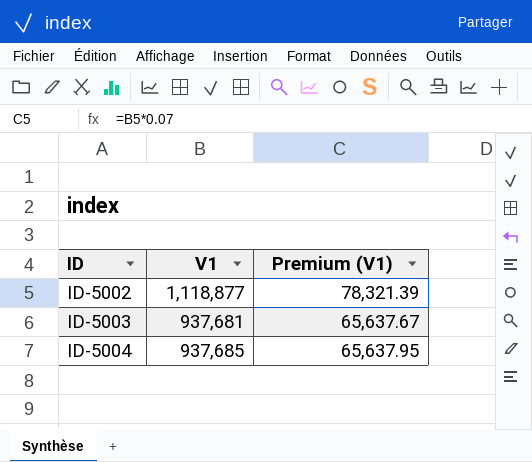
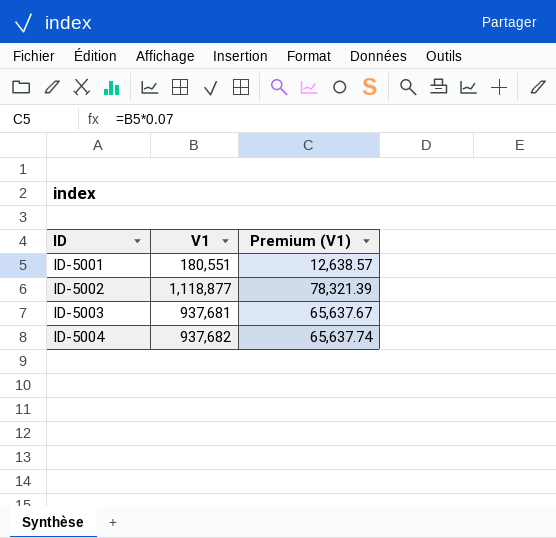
row ID-5001: none -> 180,551 | 12,638.57
ID-5004 | V1: 937,685 -> 937,682
ID-5004 | Premium (V1): 65,637.95 -> 65,637.74

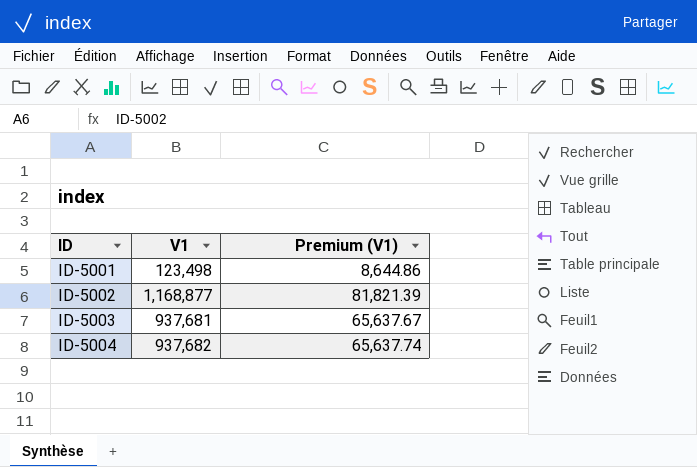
ID-5001 | V1: 180,551 -> 123,498
ID-5001 | Premium (V1): 12,638.57 -> 8,644.86
ID-5002 | V1: 1,118,877 -> 1,168,877
ID-5002 | Premium (V1): 78,321.39 -> 81,821.39

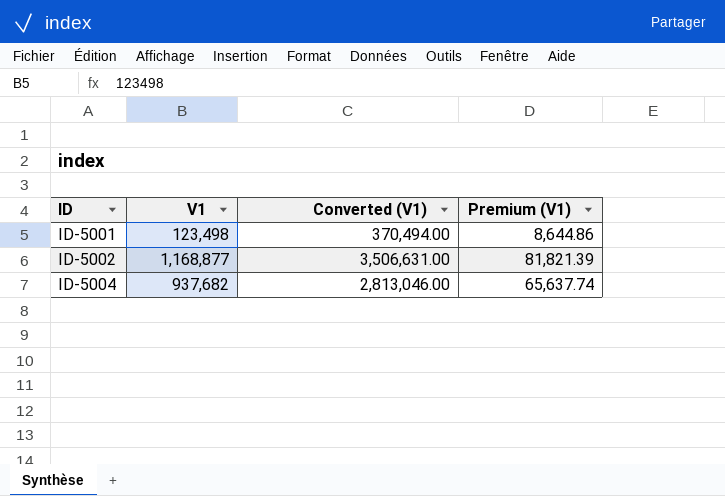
column Converted (V1) | formula: none -> [V1] * 3
row ID-5003: 937,681 | 65,637.67 -> none

